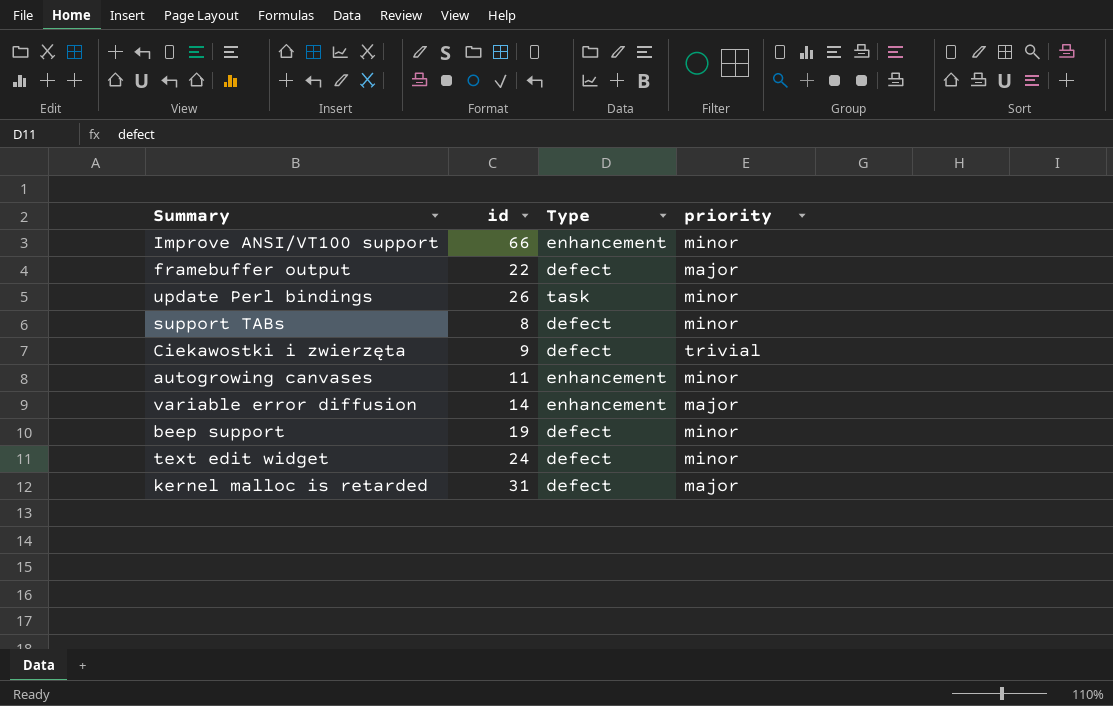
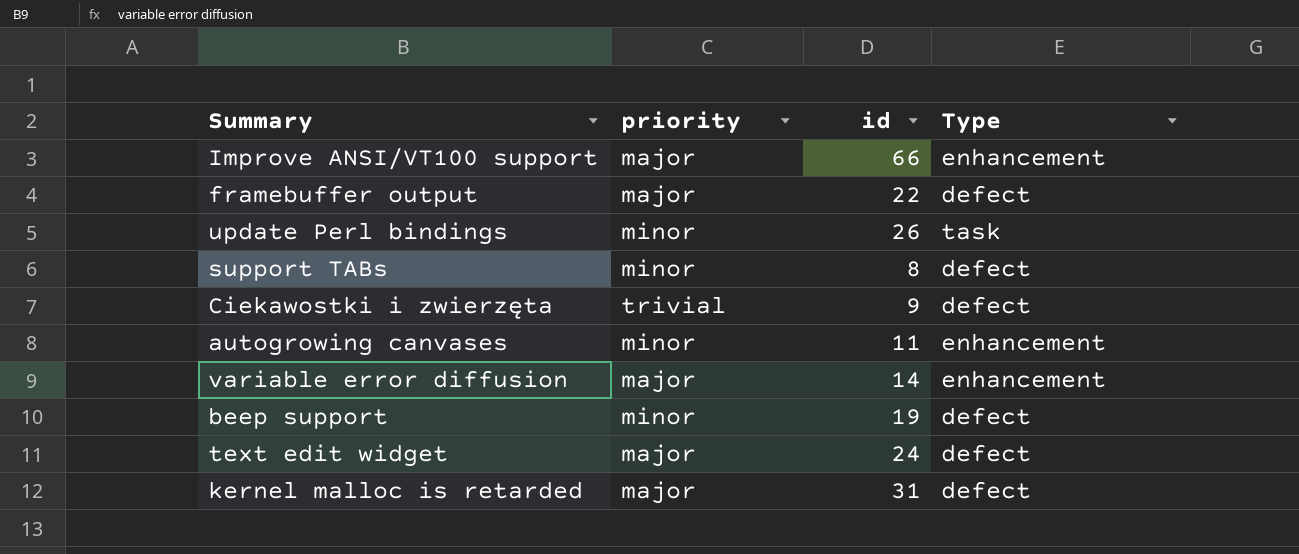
column priority | position: 4 -> 2
Improve ANSI/VT100 support | priority: minor -> major
text edit widget | priority: minor -> major

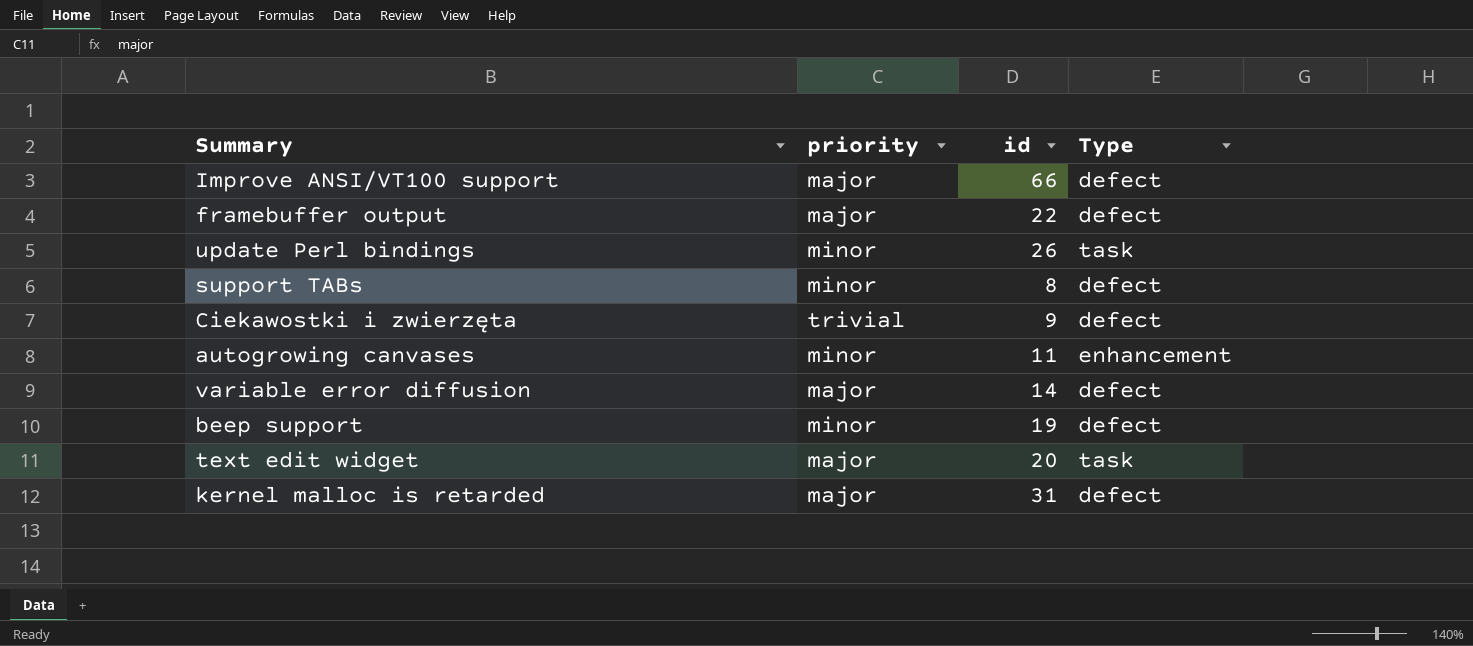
Improve ANSI/VT100 support | Type: enhancement -> defect
variable error diffusion | Type: enhancement -> defect
text edit widget | id: 24 -> 20
text edit widget | Type: defect -> task

